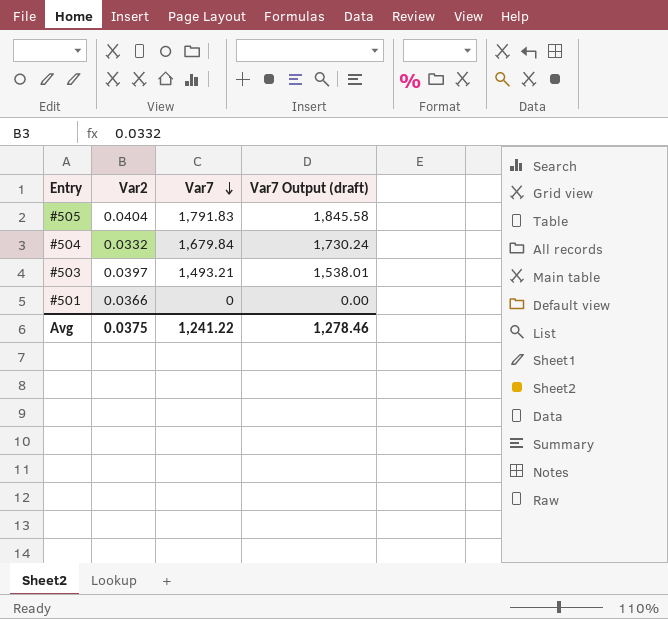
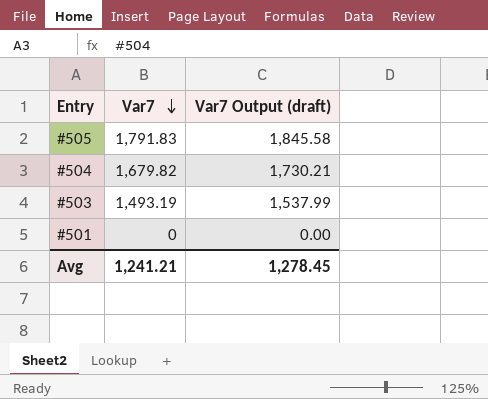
column Var2 | position: 2 -> none
#504 | Var7: 1,679.84 -> 1,679.82
#504 | Var7 Output (draft): 1,730.24 -> 1,730.21
#503 | Var7: 1,493.21 -> 1,493.19
#503 | Var7 Output (draft): 1,538.01 -> 1,537.99
Avg | Var7: 1,241.22 -> 1,241.21
Avg | Var7 Output (draft): 1,278.46 -> 1,278.45

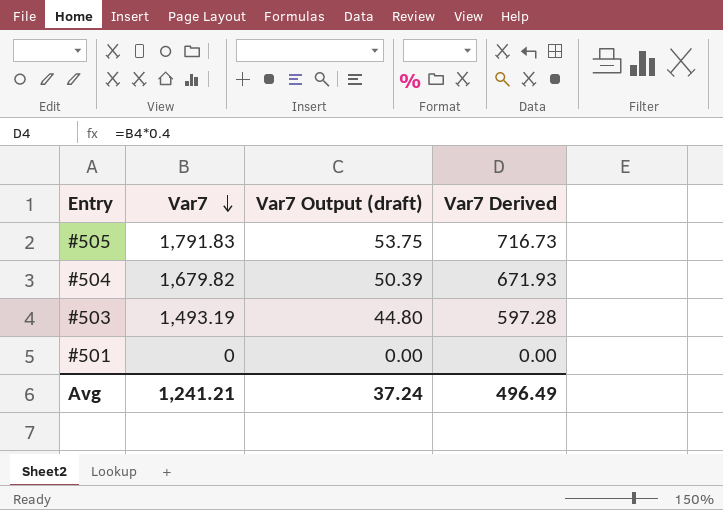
column Var7 Output (draft) | formula: [Var7] * 1.03 -> [Var7] * 0.03
column Var7 Derived | formula: none -> [Var7] * 0.4
Avg | Var7 Output (draft): 1,278.45 -> 37.24

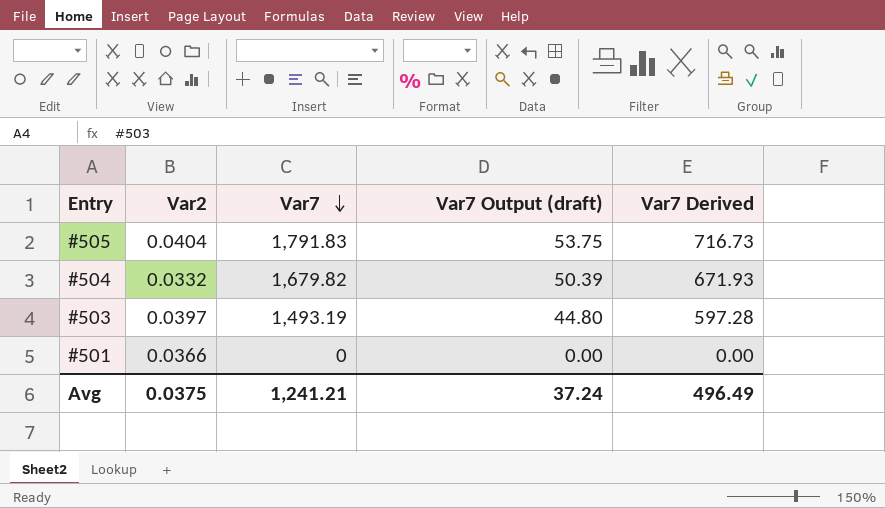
column Var2 | position: none -> 2

